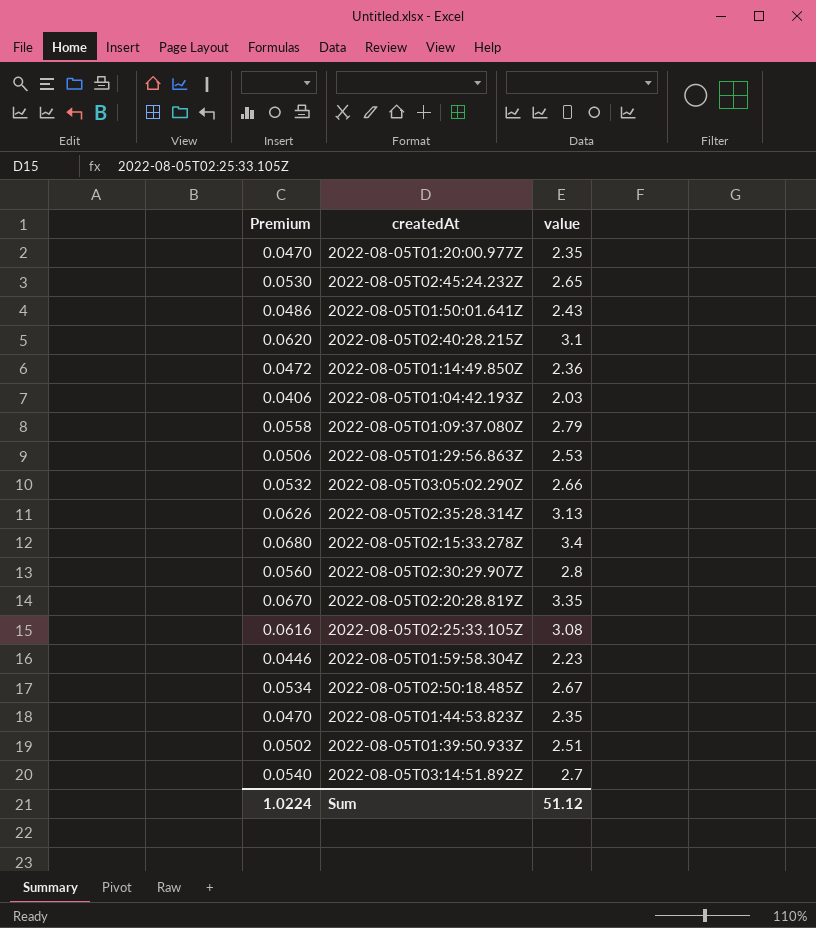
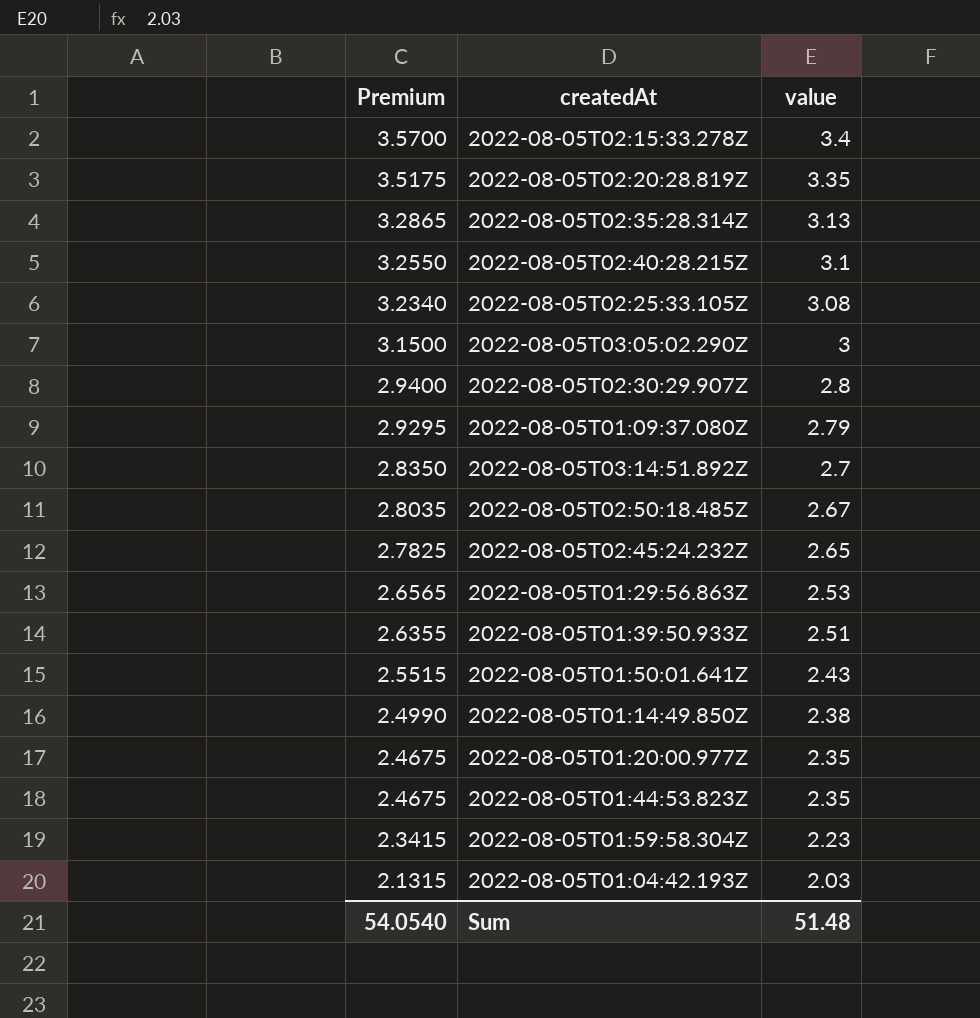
row order: none -> Premium descending
column Premium | formula: [value] * 0.02 -> [value] * 1.05
2022-08-05T03:05:02.290Z | value: 2.66 -> 3
2022-08-05T01:14:49.850Z | value: 2.36 -> 2.38
Sum | Premium: 1.0224 -> 54.0540
Sum | value: 51.12 -> 51.48

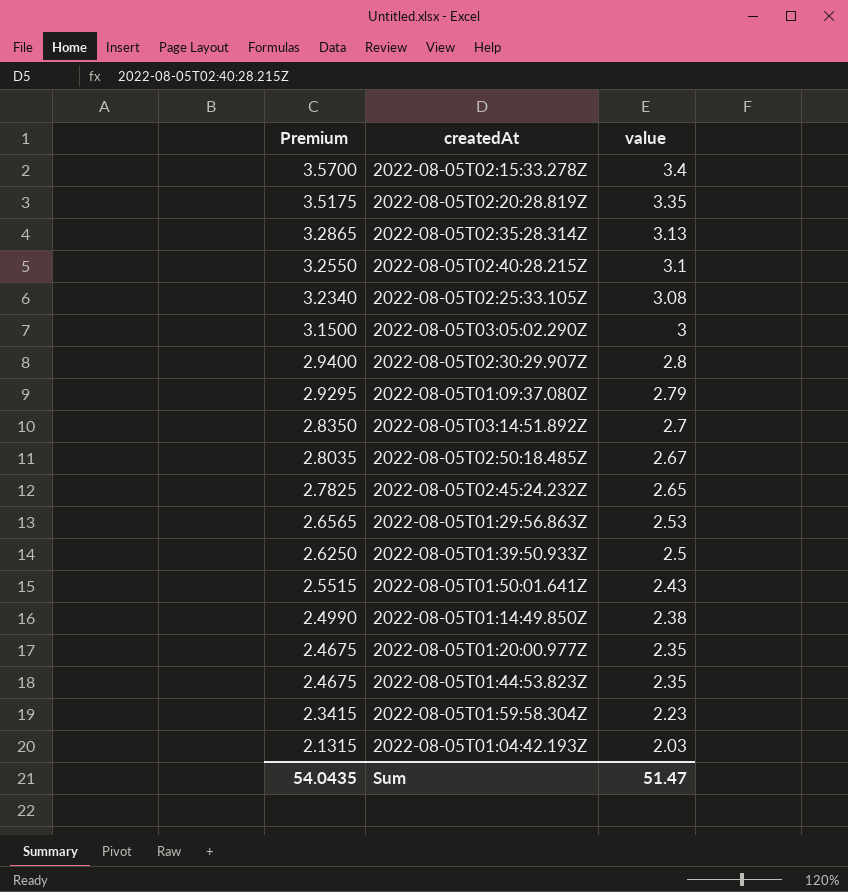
2022-08-05T01:39:50.933Z | Premium: 2.6355 -> 2.6250
2022-08-05T01:39:50.933Z | value: 2.51 -> 2.5
Sum | Premium: 54.0540 -> 54.0435
Sum | value: 51.48 -> 51.47

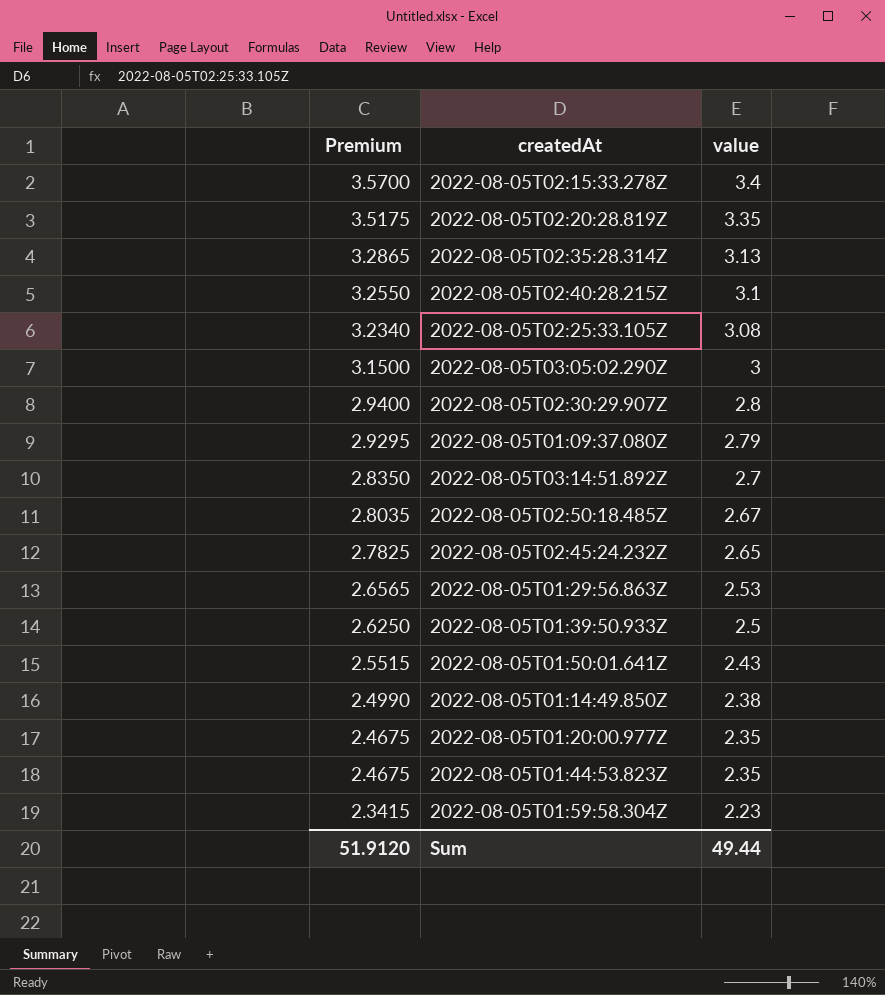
row 2022-08-05T01:04:42.193Z: 2.1315 | 2.03 -> none
Sum | Premium: 54.0435 -> 51.9120
Sum | value: 51.47 -> 49.44

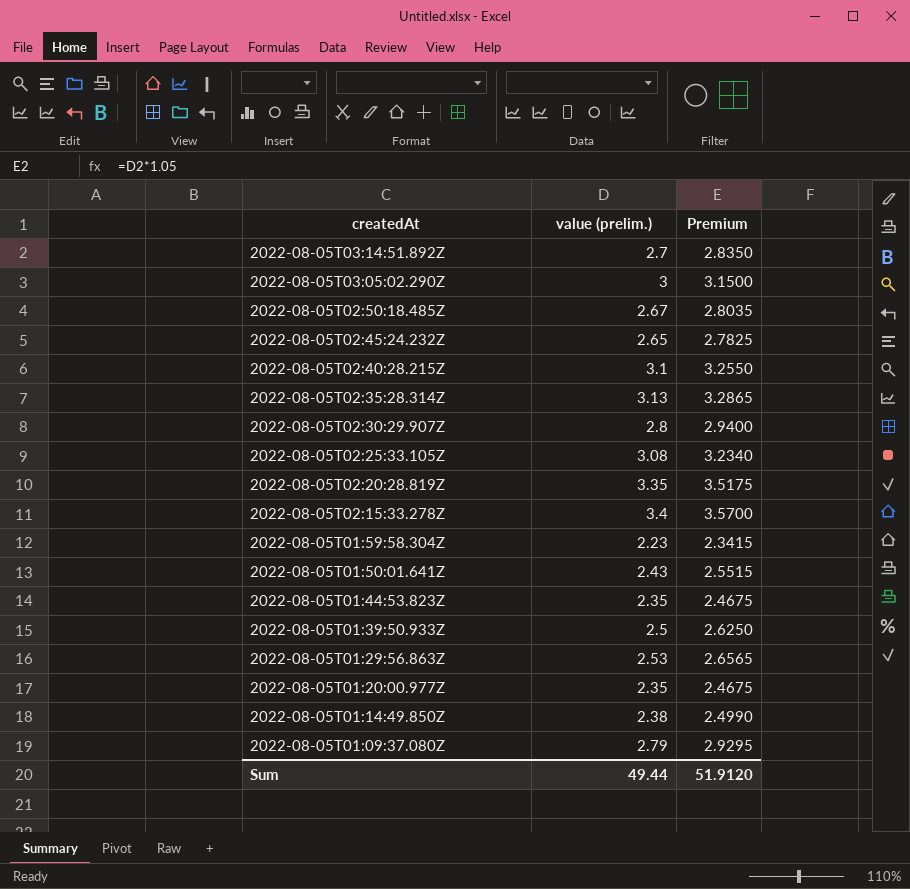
row order: Premium descending -> createdAt descending
column name: value -> value (prelim.)
column Premium | position: 1 -> 3

